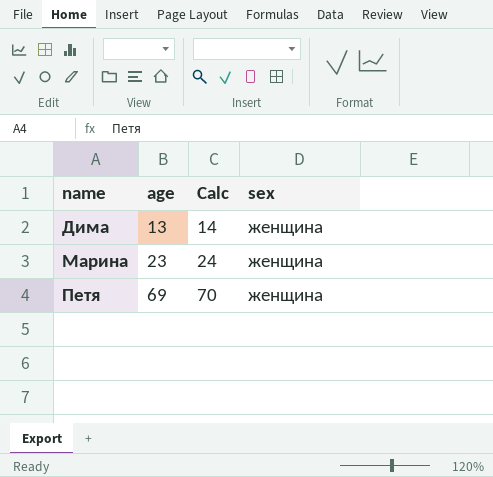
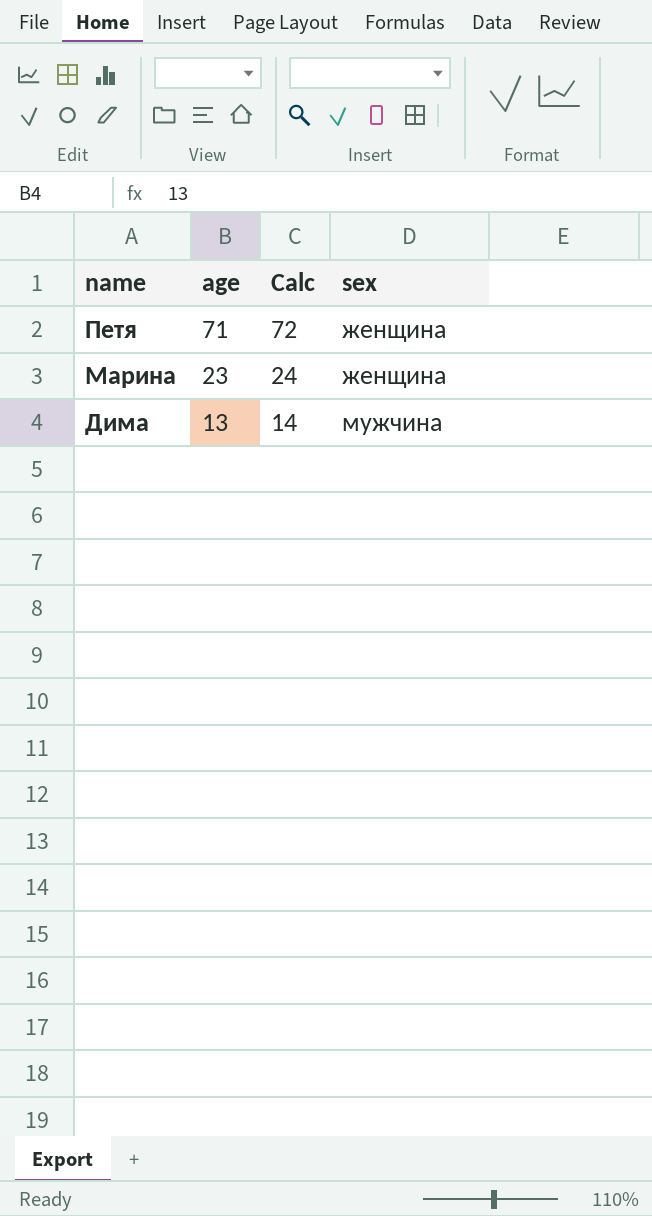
row order: name ascending -> name descending
Петя | age: 69 -> 71
Петя | Calc: 70 -> 72
Дима | sex: женщина -> мужчина

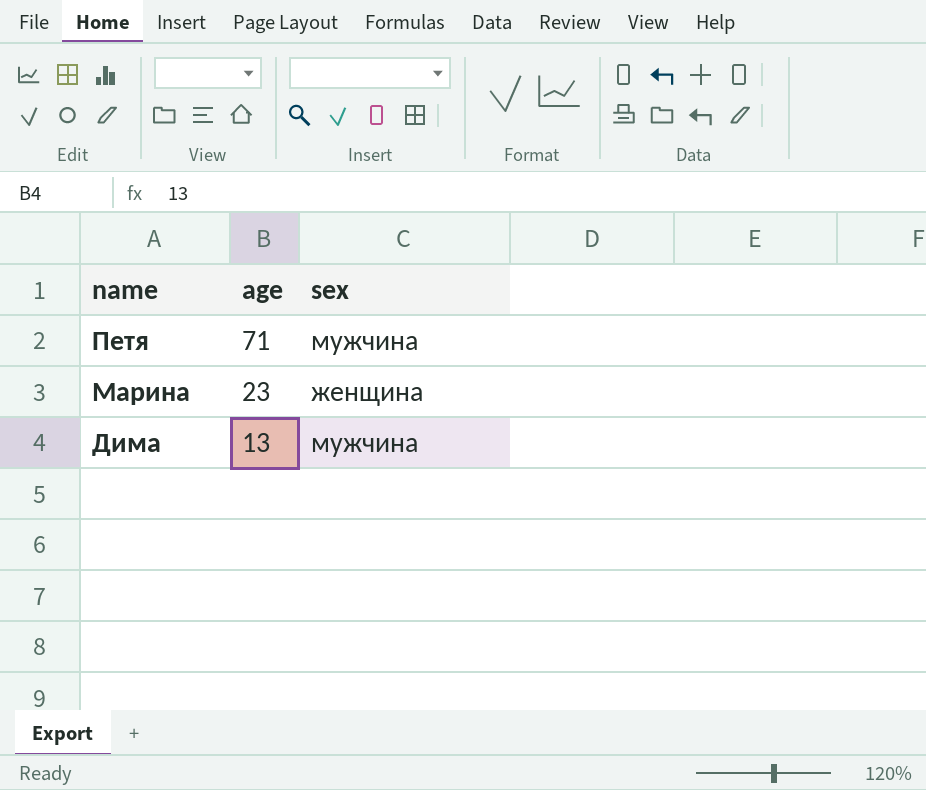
column Calc | formula: [age] + 1 -> none
Петя | sex: женщина -> мужчина

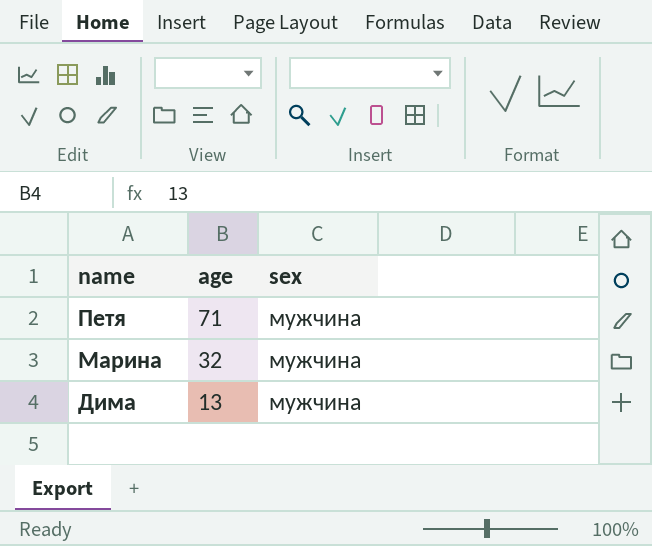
Марина | age: 23 -> 32
Марина | sex: женщина -> мужчина

